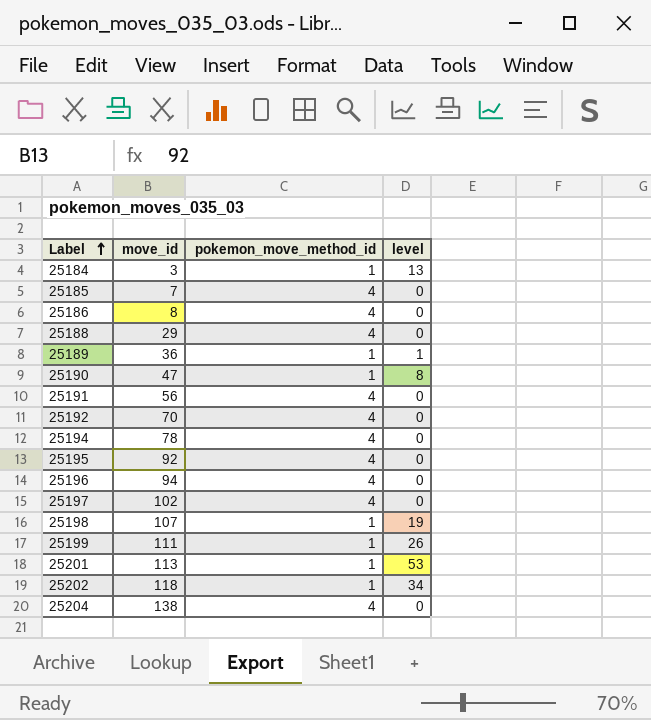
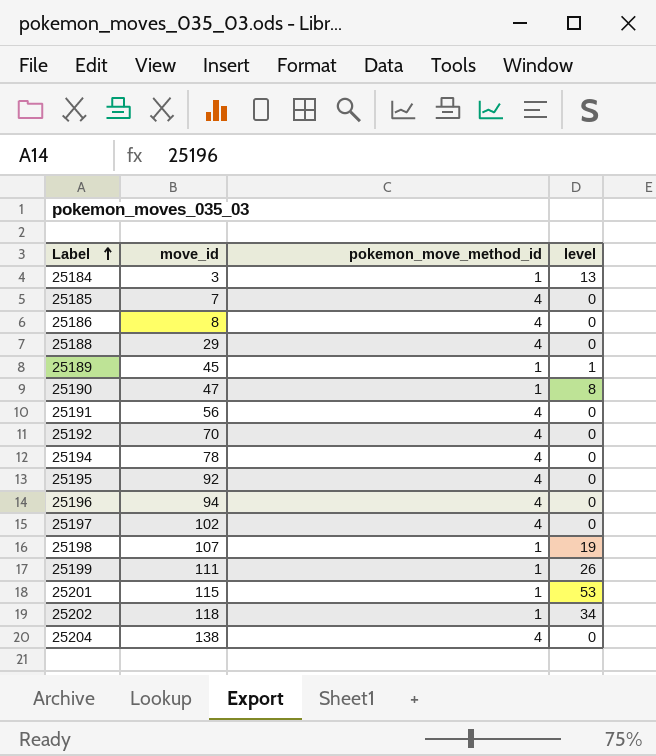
25189 | move_id: 36 -> 45
25201 | move_id: 113 -> 115

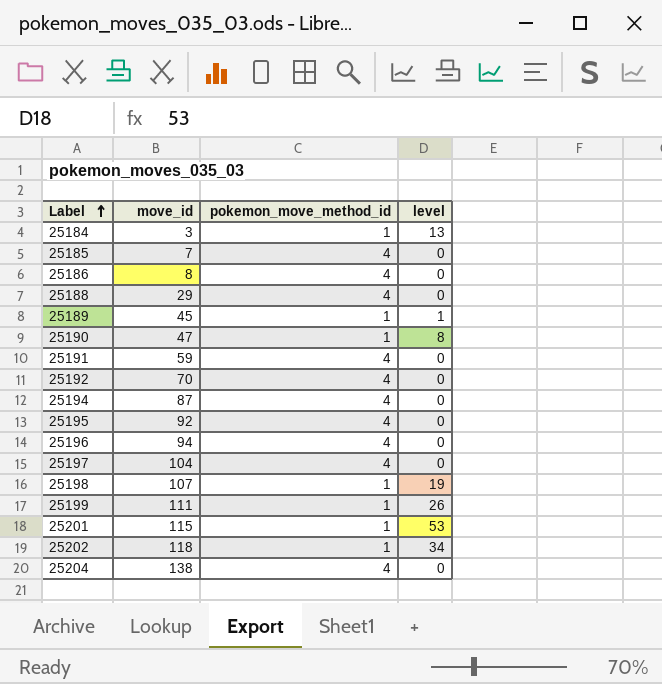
25191 | move_id: 56 -> 59
25194 | move_id: 78 -> 87
25197 | move_id: 102 -> 104

